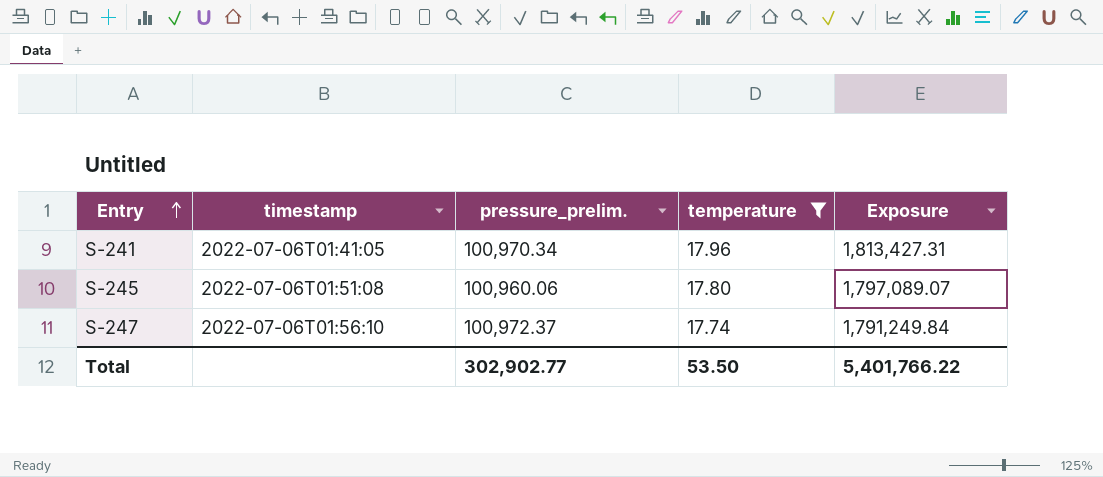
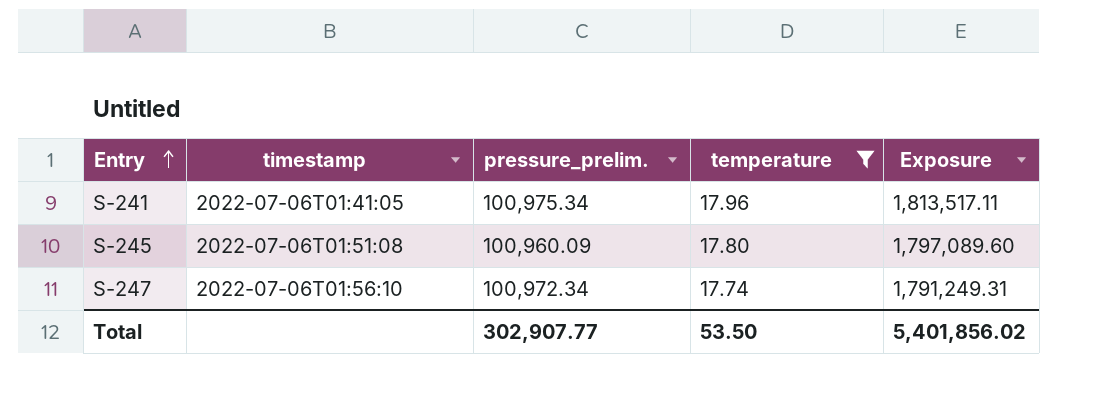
S-241 | pressure_prelim.: 100,970.34 -> 100,975.34
S-241 | Exposure: 1,813,427.31 -> 1,813,517.11
S-245 | pressure_prelim.: 100,960.06 -> 100,960.09
S-245 | Exposure: 1,797,089.07 -> 1,797,089.60
S-247 | pressure_prelim.: 100,972.37 -> 100,972.34
S-247 | Exposure: 1,791,249.84 -> 1,791,249.31
Total | pressure_prelim.: 302,902.77 -> 302,907.77
Total | Exposure: 5,401,766.22 -> 5,401,856.02

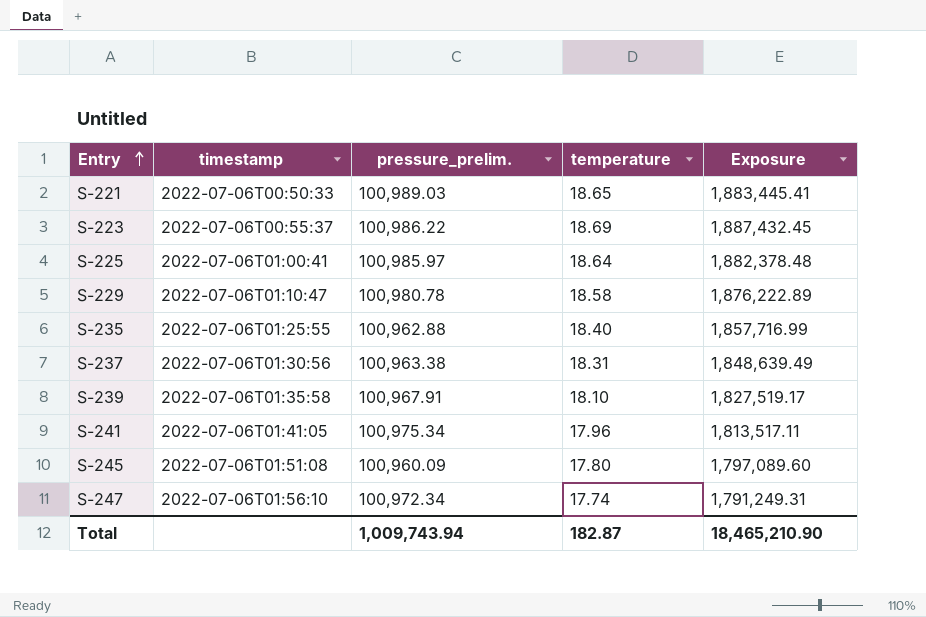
filter: temperature <= 17.96 -> none
Total | pressure_prelim.: 302,907.77 -> 1,009,743.94
Total | temperature: 53.50 -> 182.87
Total | Exposure: 5,401,856.02 -> 18,465,210.90

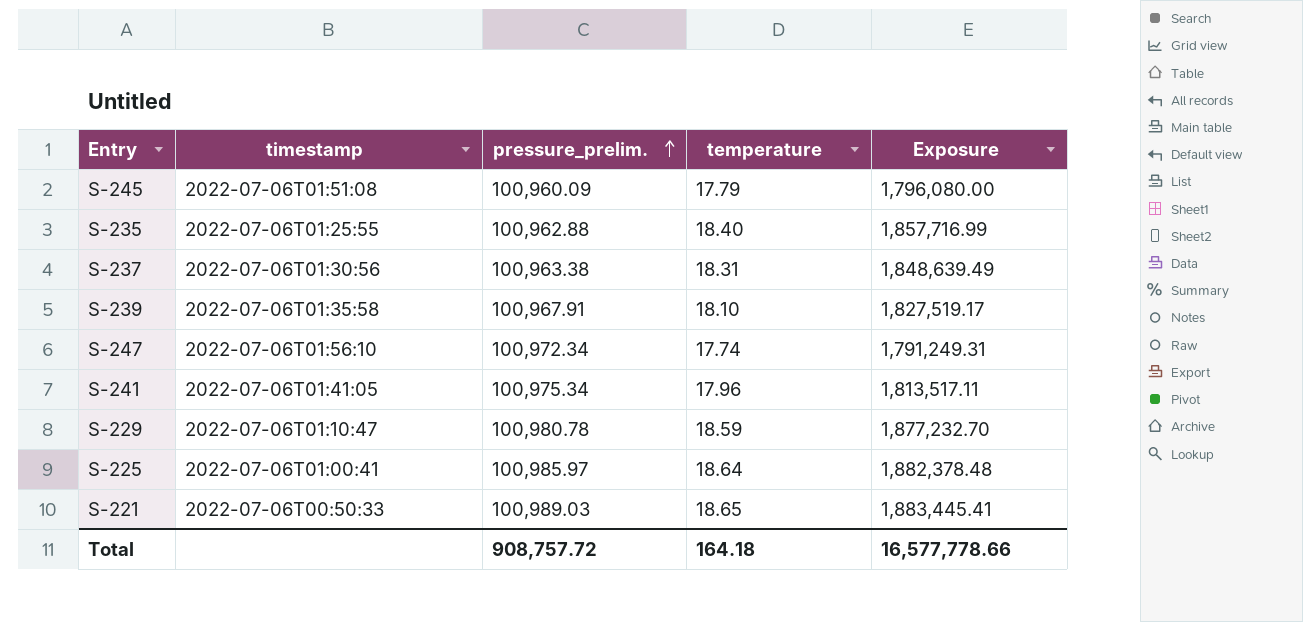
row order: Entry ascending -> pressure_prelim. ascending
row S-223: 2022-07-06T00:55:37 | 100,986.22 | 18.69 | 1,887,432.45 -> none
S-245 | temperature: 17.80 -> 17.79
S-245 | Exposure: 1,797,089.60 -> 1,796,080.00
S-229 | temperature: 18.58 -> 18.59
S-229 | Exposure: 1,876,222.89 -> 1,877,232.70
Total | pressure_prelim.: 1,009,743.94 -> 908,757.72
Total | temperature: 182.87 -> 164.18
Total | Exposure: 18,465,210.90 -> 16,577,778.66

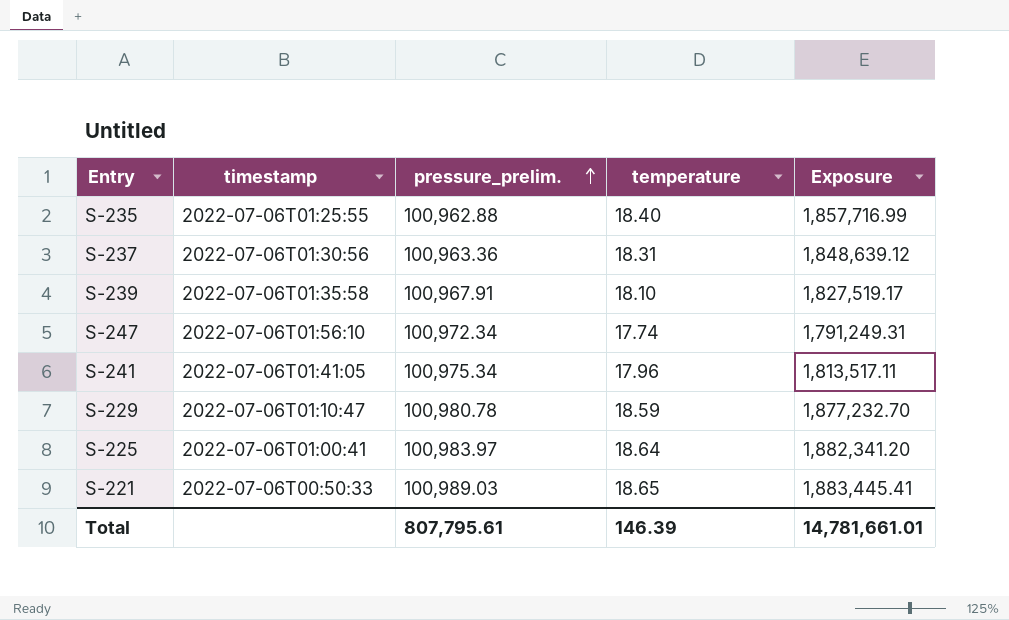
row S-245: 2022-07-06T01:51:08 | 100,960.09 | 17.79 | 1,796,080.00 -> none
S-237 | pressure_prelim.: 100,963.38 -> 100,963.36
S-237 | Exposure: 1,848,639.49 -> 1,848,639.12
S-225 | pressure_prelim.: 100,985.97 -> 100,983.97
S-225 | Exposure: 1,882,378.48 -> 1,882,341.20
Total | pressure_prelim.: 908,757.72 -> 807,795.61
Total | temperature: 164.18 -> 146.39
Total | Exposure: 16,577,778.66 -> 14,781,661.01

